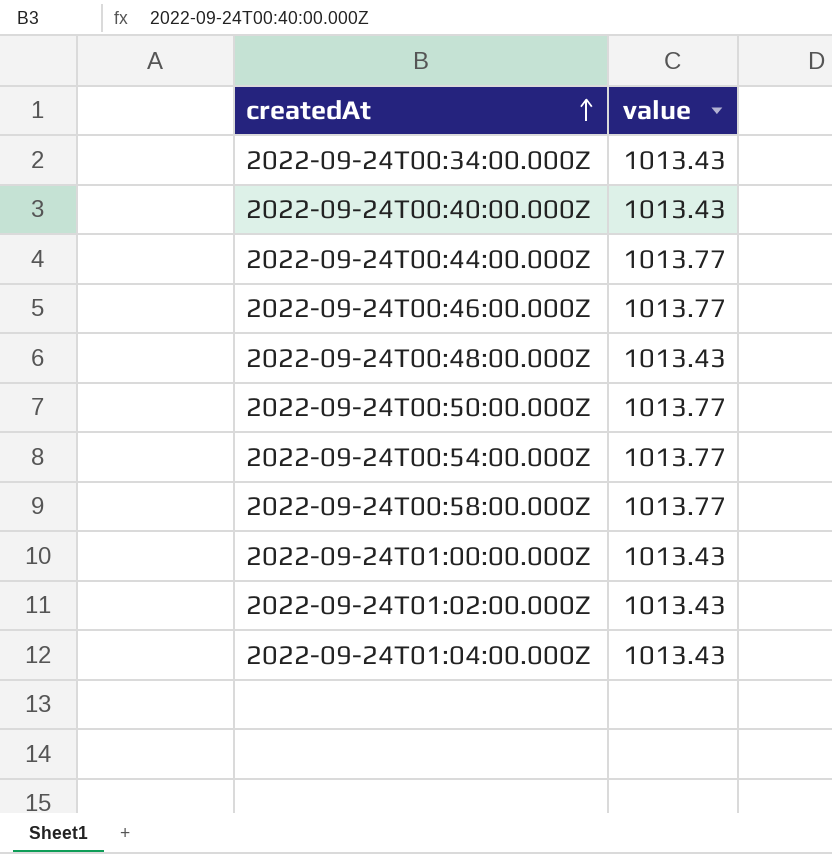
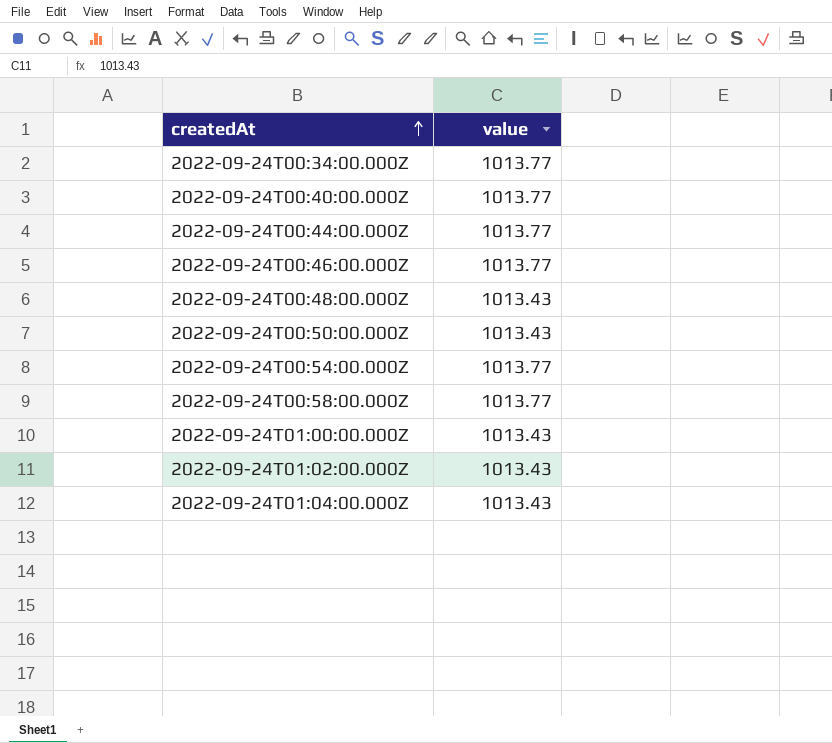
2022-09-24T00:34:00.000Z | value: 1013.43 -> 1013.77
2022-09-24T00:40:00.000Z | value: 1013.43 -> 1013.77
2022-09-24T00:50:00.000Z | value: 1013.77 -> 1013.43

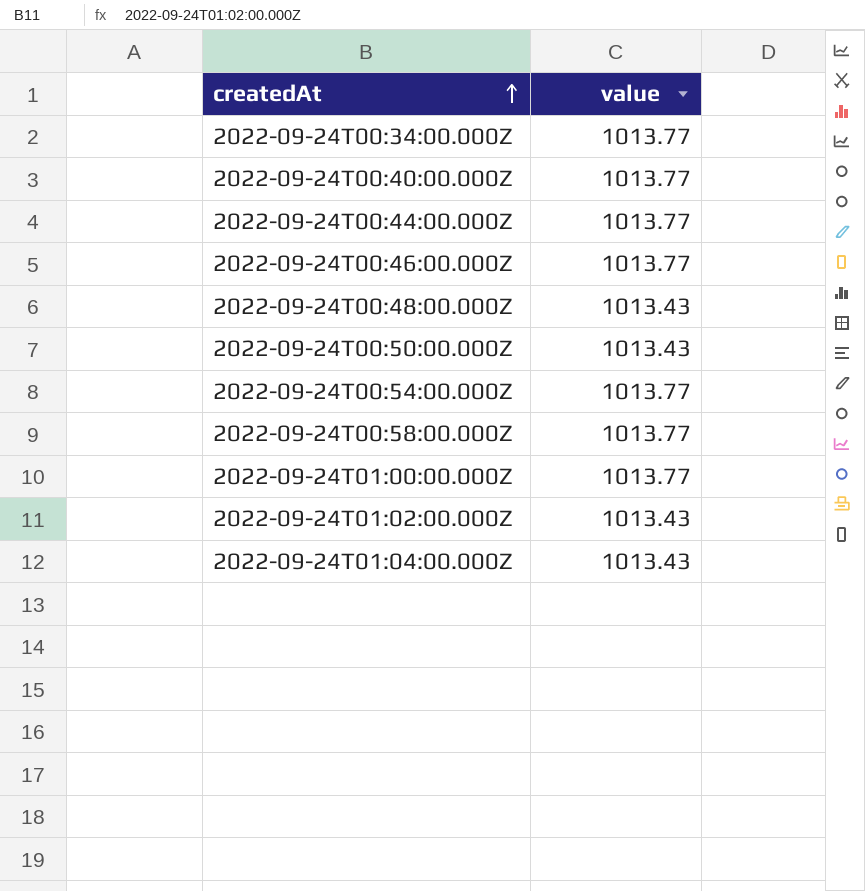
2022-09-24T01:00:00.000Z | value: 1013.43 -> 1013.77

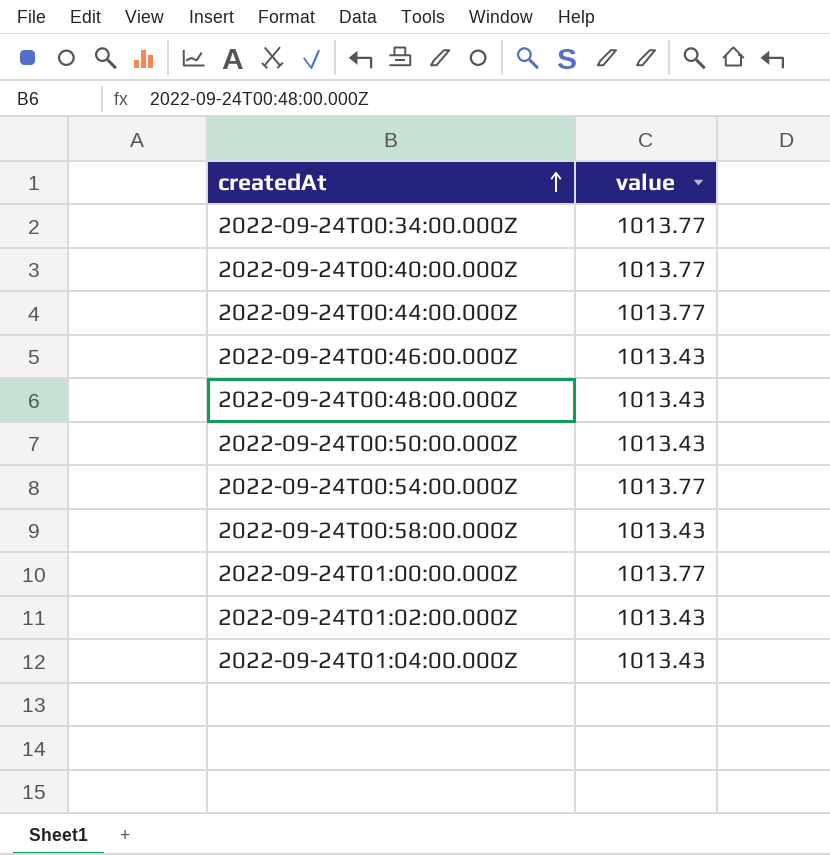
2022-09-24T00:46:00.000Z | value: 1013.77 -> 1013.43
2022-09-24T00:58:00.000Z | value: 1013.77 -> 1013.43

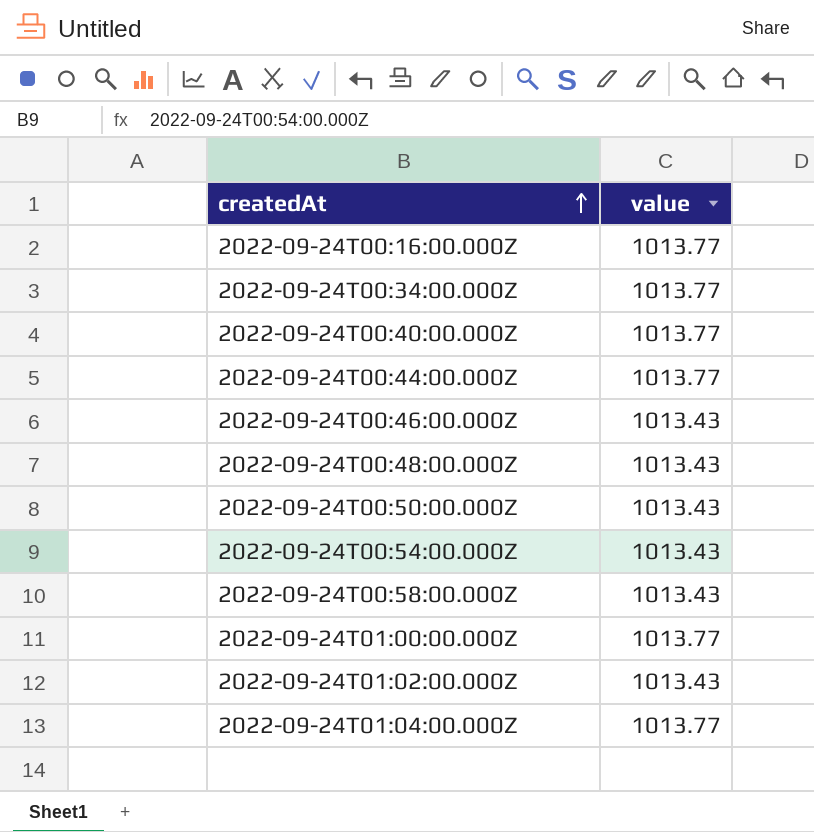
row 2022-09-24T00:16:00.000Z: none -> 1013.77
2022-09-24T00:54:00.000Z | value: 1013.77 -> 1013.43
2022-09-24T01:04:00.000Z | value: 1013.43 -> 1013.77

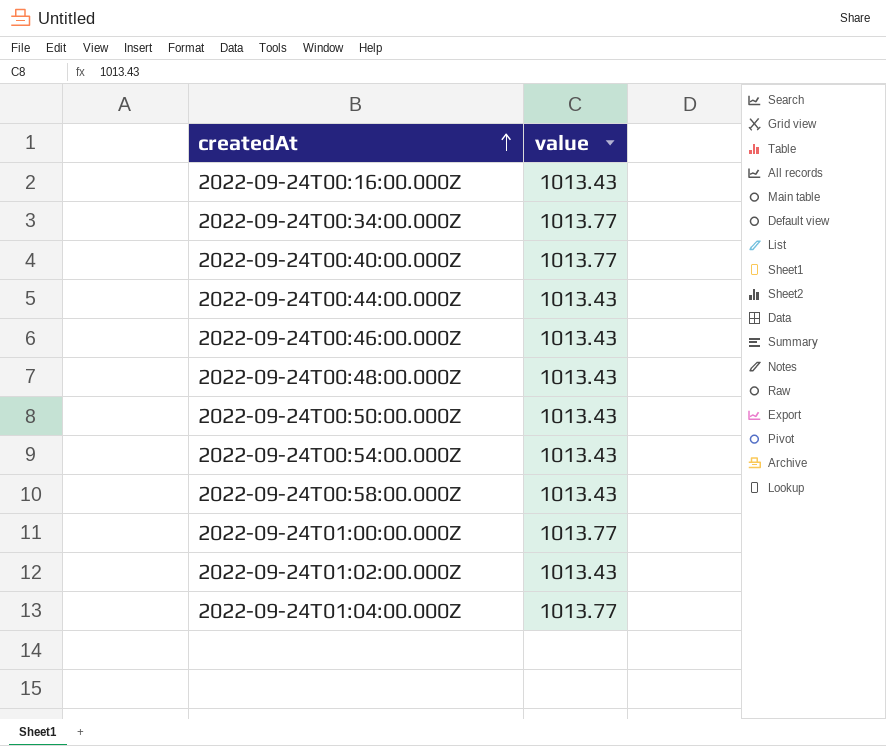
2022-09-24T00:16:00.000Z | value: 1013.77 -> 1013.43
2022-09-24T00:44:00.000Z | value: 1013.77 -> 1013.43

